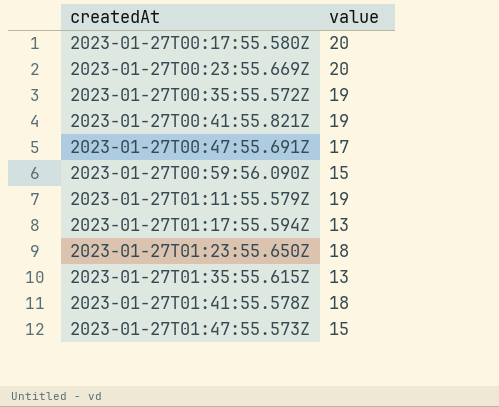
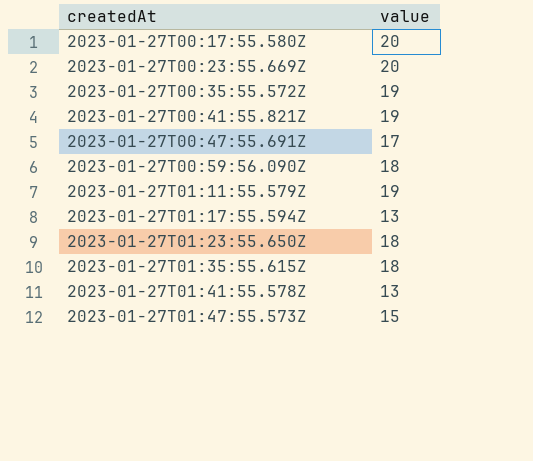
2023-01-27T00:59:56.090Z | value: 15 -> 18
2023-01-27T01:35:55.615Z | value: 13 -> 18
2023-01-27T01:41:55.578Z | value: 18 -> 13

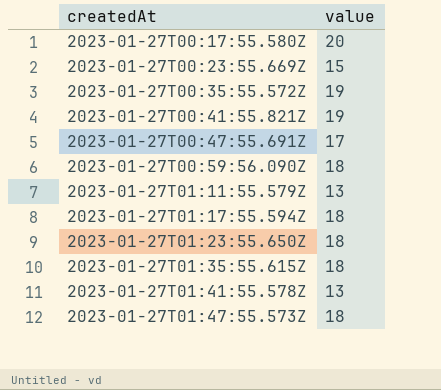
2023-01-27T00:23:55.669Z | value: 20 -> 15
2023-01-27T01:11:55.579Z | value: 19 -> 13
2023-01-27T01:17:55.594Z | value: 13 -> 18
2023-01-27T01:47:55.573Z | value: 15 -> 18

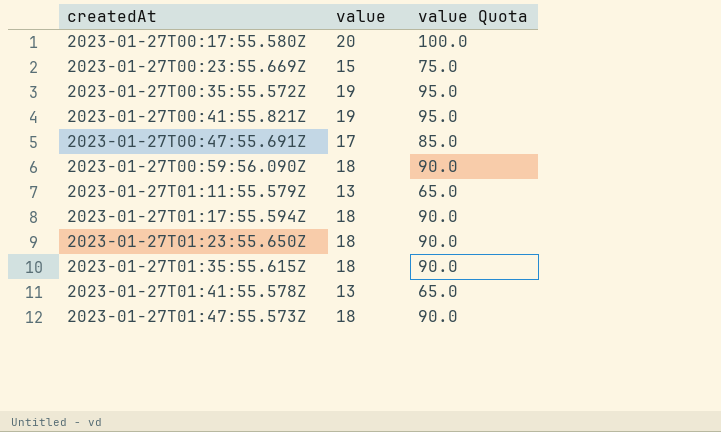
column value Quota | formula: none -> [value] * 5

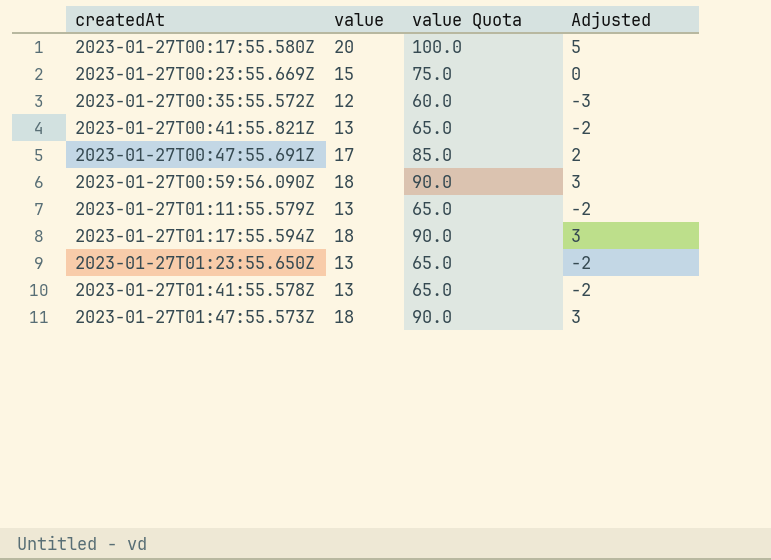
column Adjusted | formula: none -> [value] - 15
row 2023-01-27T01:35:55.615Z: 18 | 90.0 -> none
2023-01-27T00:35:55.572Z | value: 19 -> 12
2023-01-27T00:35:55.572Z | value Quota: 95.0 -> 60.0
2023-01-27T00:41:55.821Z | value: 19 -> 13
2023-01-27T00:41:55.821Z | value Quota: 95.0 -> 65.0
2023-01-27T01:23:55.650Z | value: 18 -> 13
2023-01-27T01:23:55.650Z | value Quota: 90.0 -> 65.0

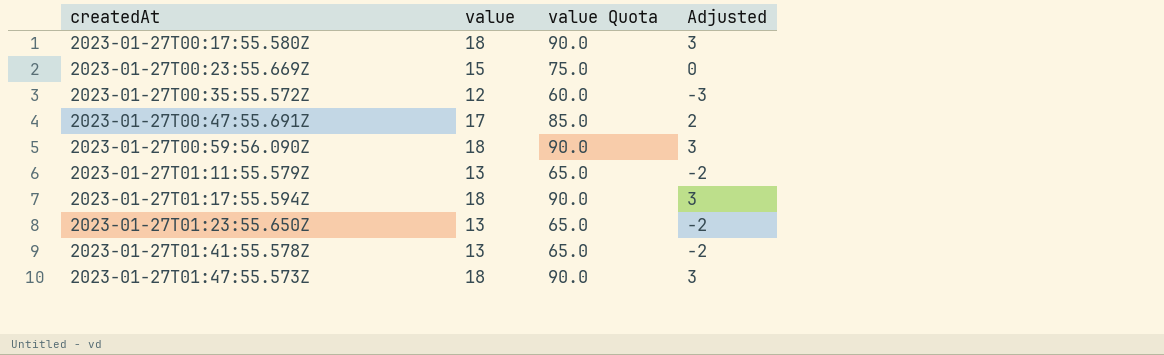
row 2023-01-27T00:41:55.821Z: 13 | 65.0 | -2 -> none
2023-01-27T00:17:55.580Z | value: 20 -> 18
2023-01-27T00:17:55.580Z | value Quota: 100.0 -> 90.0
2023-01-27T00:17:55.580Z | Adjusted: 5 -> 3

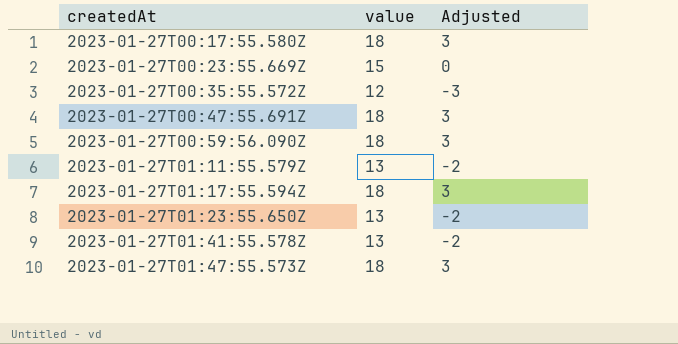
column value Quota | formula: [value] * 5 -> none
2023-01-27T00:47:55.691Z | value: 17 -> 18
2023-01-27T00:47:55.691Z | Adjusted: 2 -> 3

